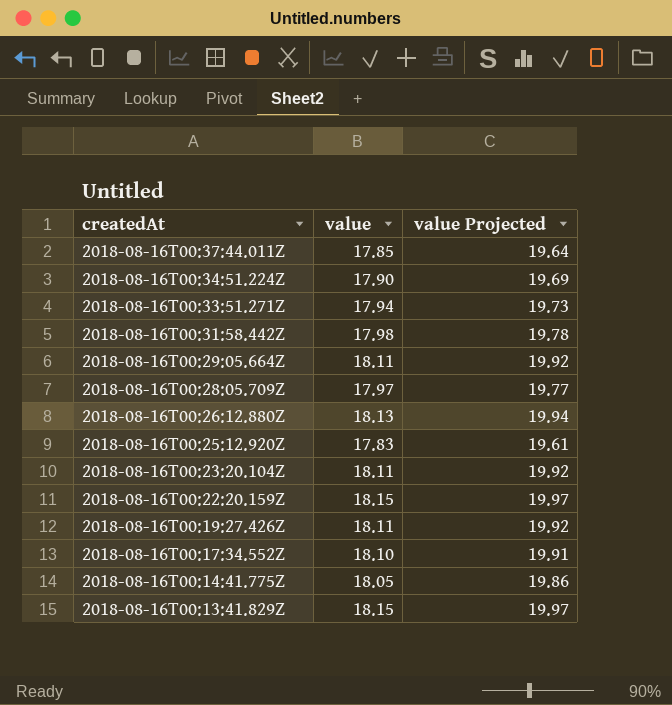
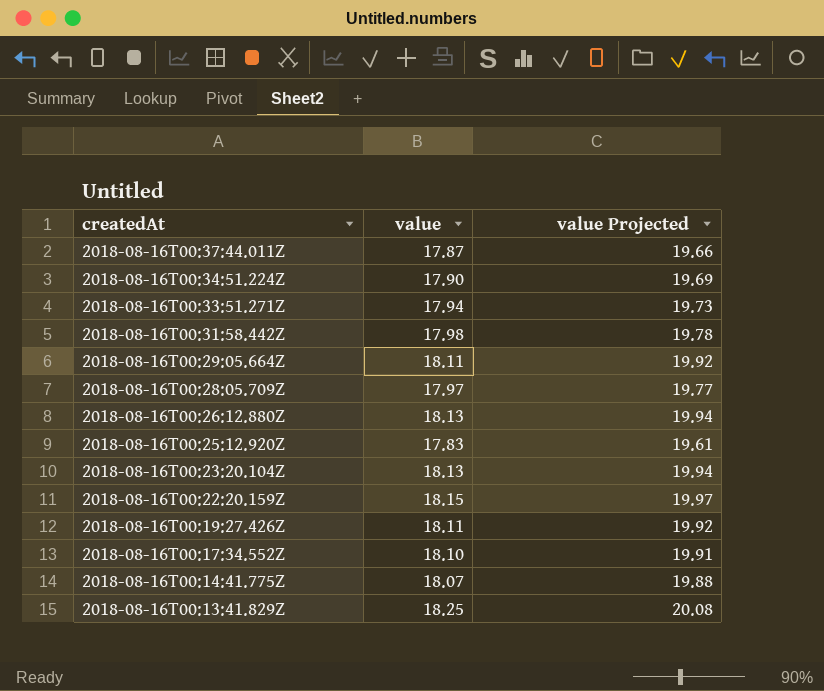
2018-08-16T00:37:44.011Z | value: 17.85 -> 17.87
2018-08-16T00:37:44.011Z | value Projected: 19.64 -> 19.66
2018-08-16T00:23:20.104Z | value: 18.11 -> 18.13
2018-08-16T00:23:20.104Z | value Projected: 19.92 -> 19.94
2018-08-16T00:14:41.775Z | value: 18.05 -> 18.07
2018-08-16T00:14:41.775Z | value Projected: 19.86 -> 19.88
2018-08-16T00:13:41.829Z | value: 18.15 -> 18.25
2018-08-16T00:13:41.829Z | value Projected: 19.97 -> 20.08

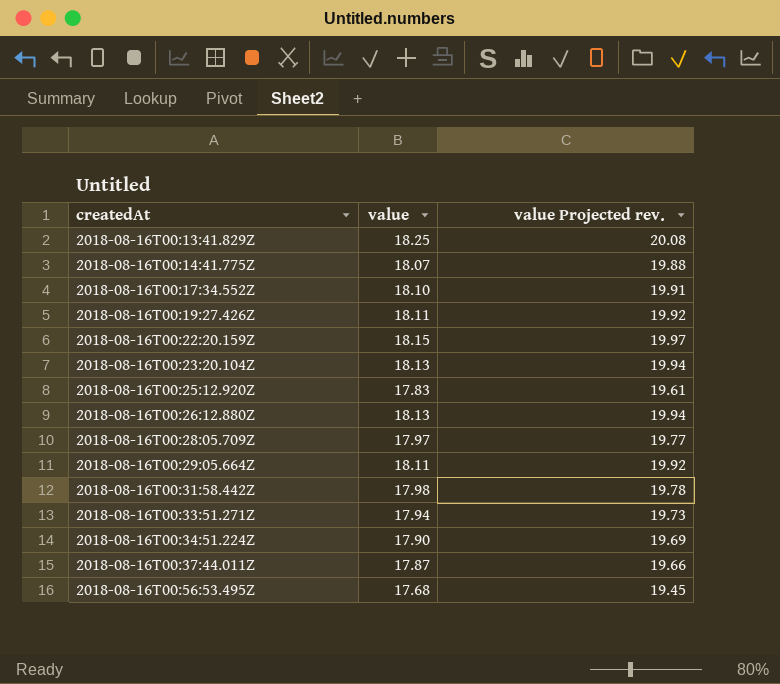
row order: createdAt descending -> createdAt ascending
column name: value Projected -> value Projected rev.
row 2018-08-16T00:56:53.495Z: none -> 17.68 | 19.45

